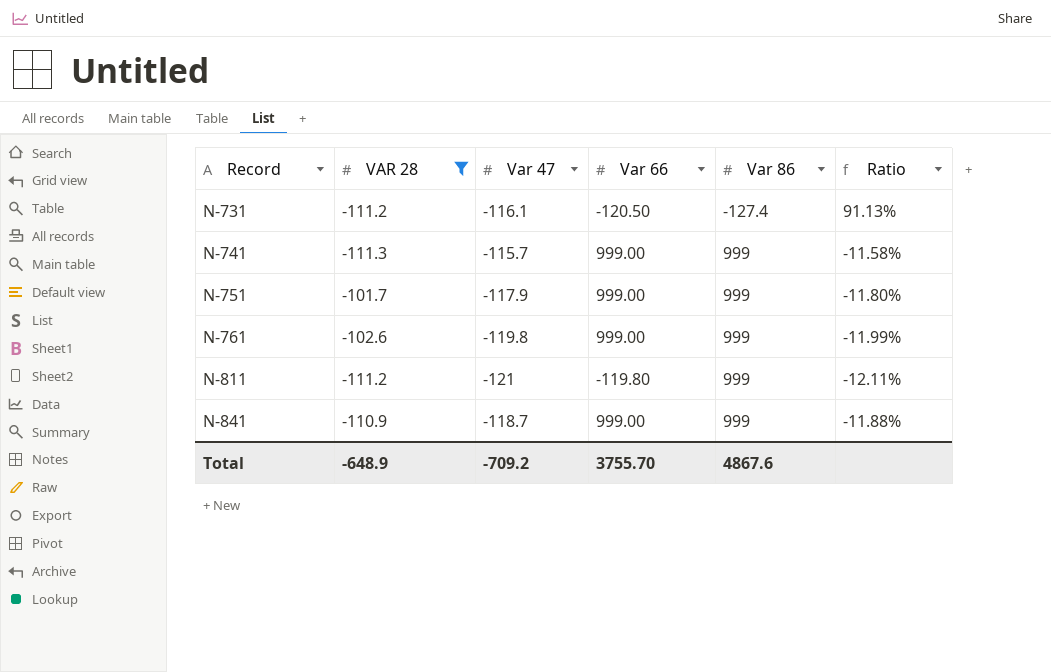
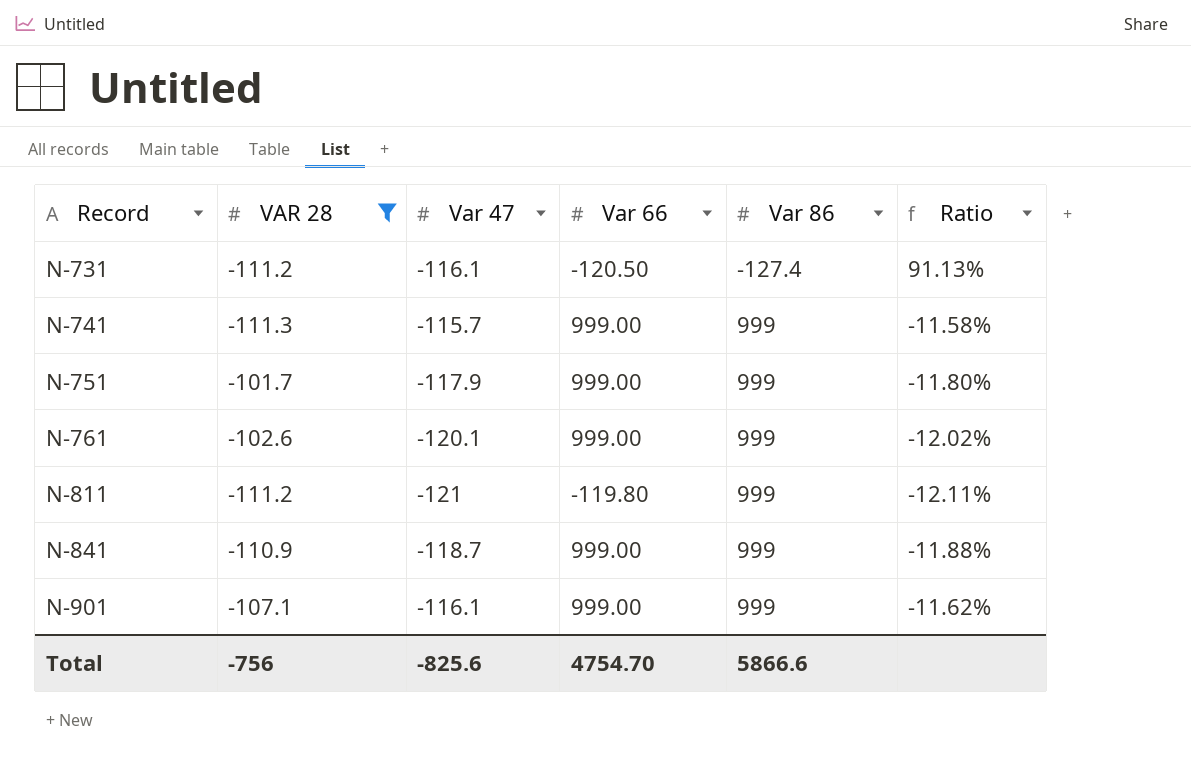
N-761 | Var 47: -119.8 -> -120.1
N-761 | Ratio: -11.99% -> -12.02%
row N-901: none -> -107.1 | -116.1 | 999.00 | 999 | -11.62%
Total | VAR 28: -648.9 -> -756
Total | Var 47: -709.2 -> -825.6
Total | Var 66: 3755.70 -> 4754.70
Total | Var 86: 4867.6 -> 5866.6

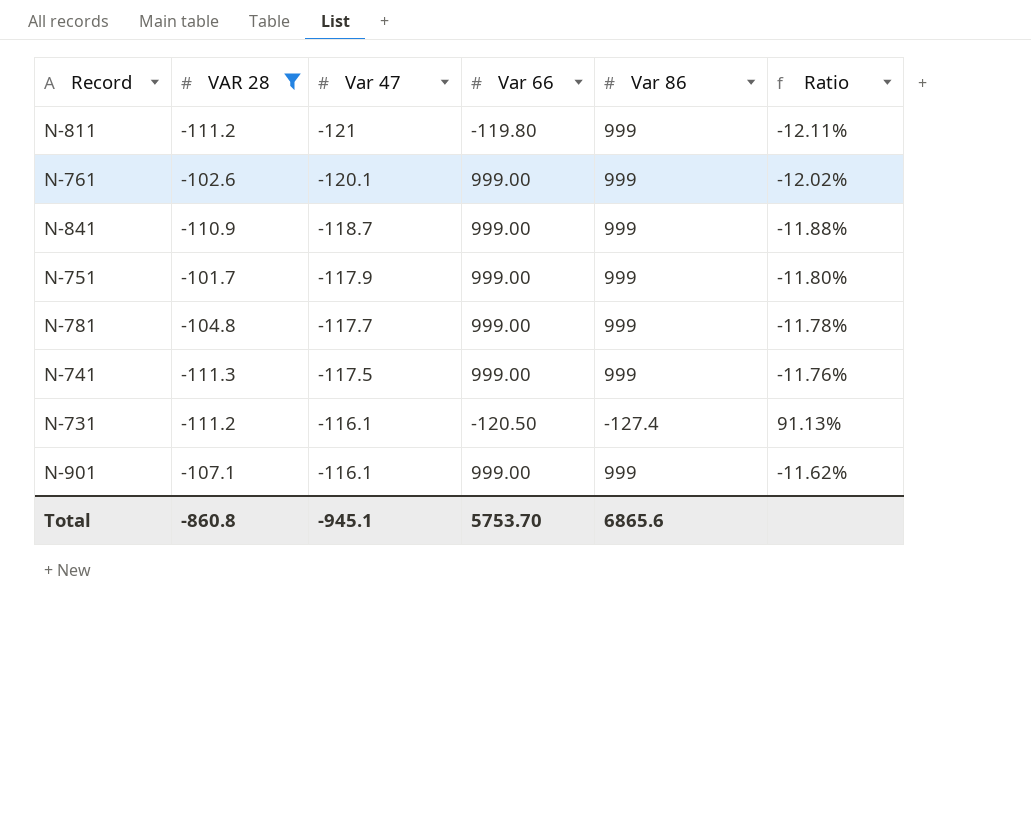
row order: Record ascending -> Var 47 ascending
row N-781: none -> -104.8 | -117.7 | 999.00 | 999 | -11.78%
N-741 | Var 47: -115.7 -> -117.5
N-741 | Ratio: -11.58% -> -11.76%
Total | VAR 28: -756 -> -860.8
Total | Var 47: -825.6 -> -945.1
Total | Var 66: 4754.70 -> 5753.70
Total | Var 86: 5866.6 -> 6865.6

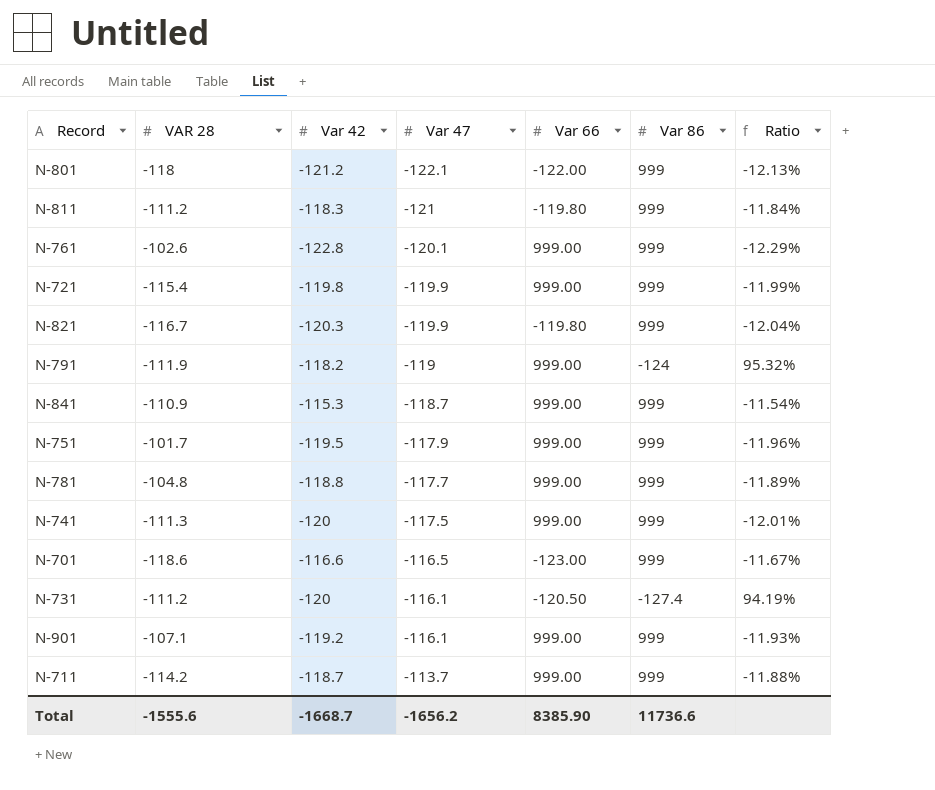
filter: VAR 28 >= -111.3 -> none
column Var 42 | position: none -> 3
column Ratio | formula: [Var 47] / [Var 86] -> [Var 42] / [Var 86]
Total | VAR 28: -860.8 -> -1555.6
Total | Var 47: -945.1 -> -1656.2
Total | Var 66: 5753.70 -> 8385.90
Total | Var 86: 6865.6 -> 11736.6

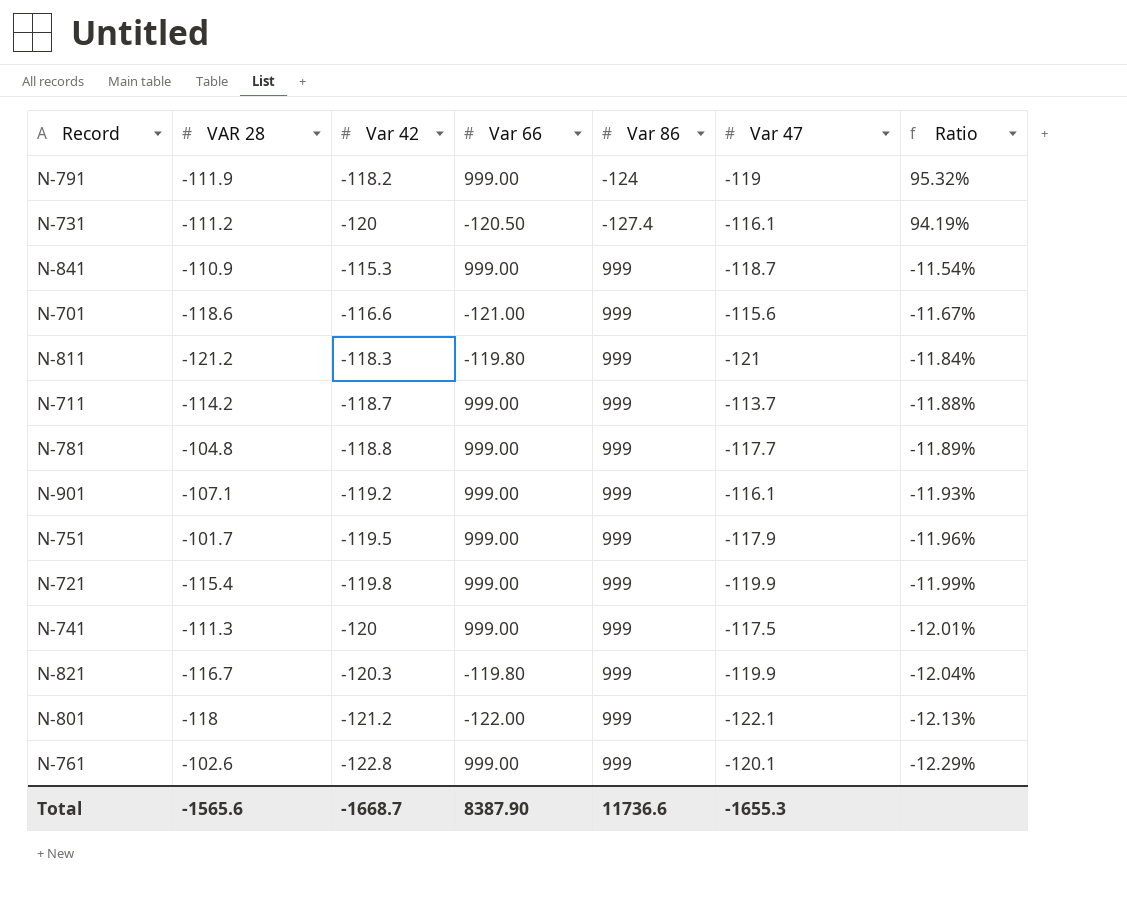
row order: Var 47 ascending -> Ratio descending
column Var 47 | position: 4 -> 6
N-701 | Var 66: -123.00 -> -121.00
N-701 | Var 47: -116.5 -> -115.6
N-811 | VAR 28: -111.2 -> -121.2
Total | VAR 28: -1555.6 -> -1565.6
Total | Var 66: 8385.90 -> 8387.90
Total | Var 47: -1656.2 -> -1655.3

